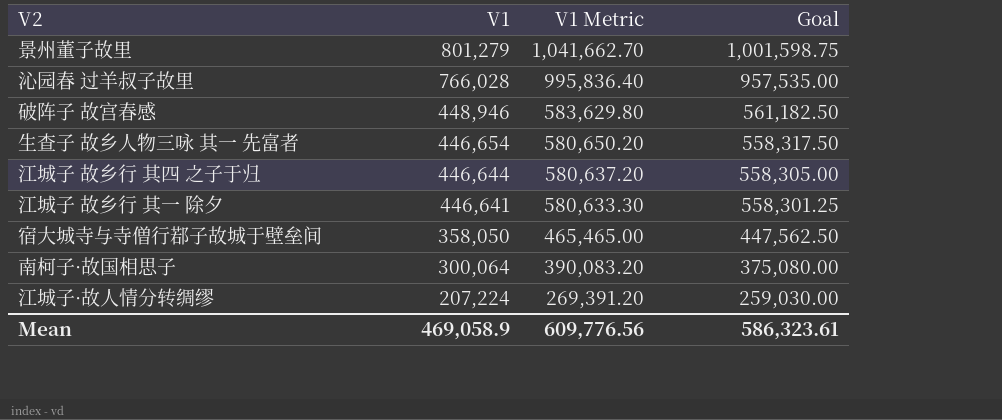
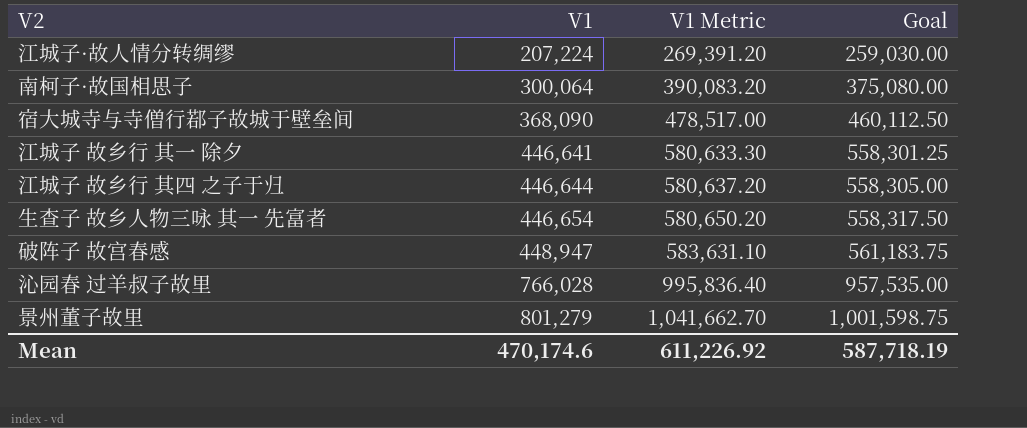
row order: V1 descending -> V1 ascending
宿大城寺与寺僧行鄀子故城于壁垒间 | V1: 358,050 -> 368,090
宿大城寺与寺僧行鄀子故城于壁垒间 | V1 Metric: 465,465.00 -> 478,517.00
宿大城寺与寺僧行鄀子故城于壁垒间 | Goal: 447,562.50 -> 460,112.50
破阵子 故宫春感 | V1: 448,946 -> 448,947
破阵子 故宫春感 | V1 Metric: 583,629.80 -> 583,631.10
破阵子 故宫春感 | Goal: 561,182.50 -> 561,183.75
Mean | V1: 469,058.9 -> 470,174.6
Mean | V1 Metric: 609,776.56 -> 611,226.92
Mean | Goal: 586,323.61 -> 587,718.19

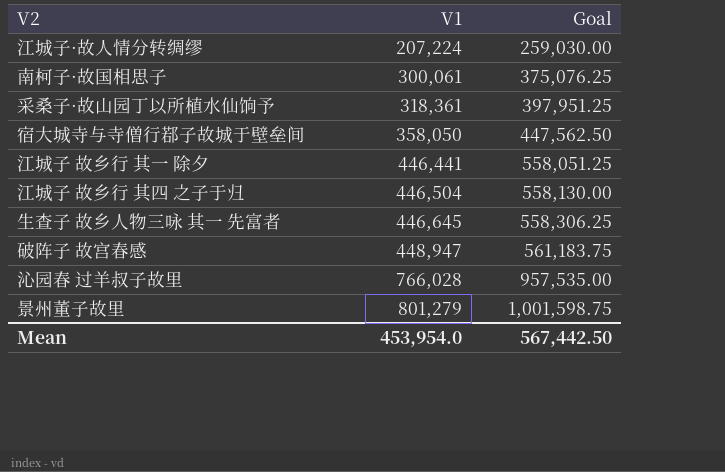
column V1 Metric | formula: [V1] * 1.3 -> none
南柯子·故国相思子 | V1: 300,064 -> 300,061
南柯子·故国相思子 | Goal: 375,080.00 -> 375,076.25
row 采桑子·故山园丁以所植水仙饷予: none -> 318,361 | 397,951.25
宿大城寺与寺僧行鄀子故城于壁垒间 | V1: 368,090 -> 358,050
宿大城寺与寺僧行鄀子故城于壁垒间 | Goal: 460,112.50 -> 447,562.50
江城子 故乡行 其一 除夕 | V1: 446,641 -> 446,441
江城子 故乡行 其一 除夕 | Goal: 558,301.25 -> 558,051.25
江城子 故乡行 其四 之子于归 | V1: 446,644 -> 446,504
江城子 故乡行 其四 之子于归 | Goal: 558,305.00 -> 558,130.00
生查子 故乡人物三咏 其一 先富者 | V1: 446,654 -> 446,645
生查子 故乡人物三咏 其一 先富者 | Goal: 558,317.50 -> 558,306.25
Mean | V1: 470,174.6 -> 453,954.0
Mean | Goal: 587,718.19 -> 567,442.50

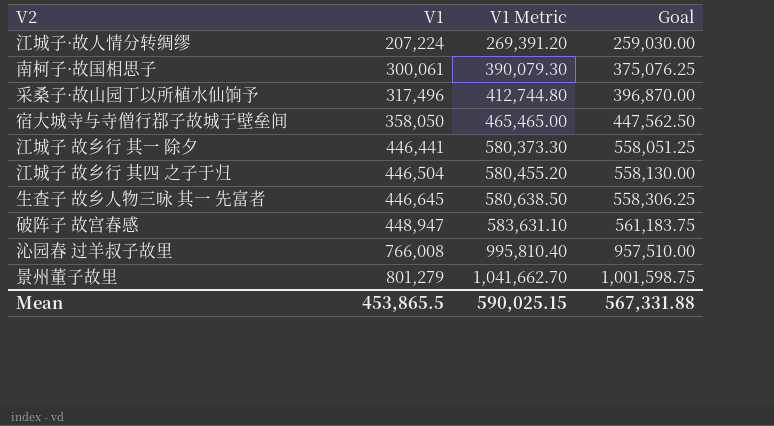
column V1 Metric | formula: none -> [V1] * 1.3
采桑子·故山园丁以所植水仙饷予 | V1: 318,361 -> 317,496
采桑子·故山园丁以所植水仙饷予 | Goal: 397,951.25 -> 396,870.00
沁园春 过羊叔子故里 | V1: 766,028 -> 766,008
沁园春 过羊叔子故里 | Goal: 957,535.00 -> 957,510.00
Mean | V1: 453,954.0 -> 453,865.5
Mean | Goal: 567,442.50 -> 567,331.88

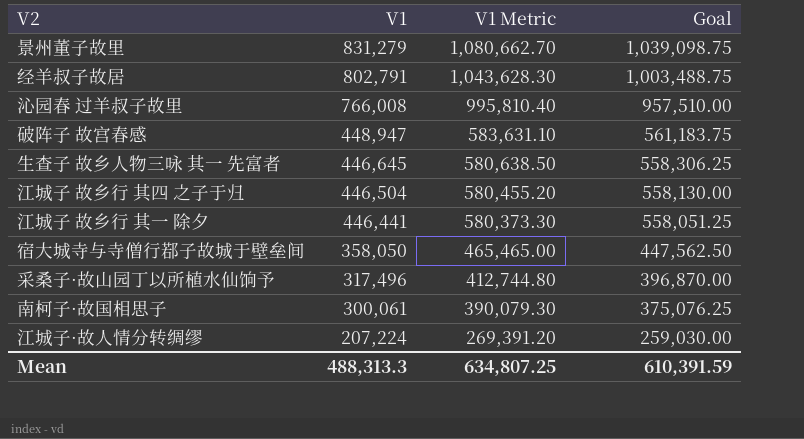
row order: V1 ascending -> V1 descending
景州董子故里 | V1: 801,279 -> 831,279
景州董子故里 | V1 Metric: 1,041,662.70 -> 1,080,662.70
景州董子故里 | Goal: 1,001,598.75 -> 1,039,098.75
row 经羊叔子故居: none -> 802,791 | 1,043,628.30 | 1,003,488.75
Mean | V1: 453,865.5 -> 488,313.3
Mean | V1 Metric: 590,025.15 -> 634,807.25
Mean | Goal: 567,331.88 -> 610,391.59

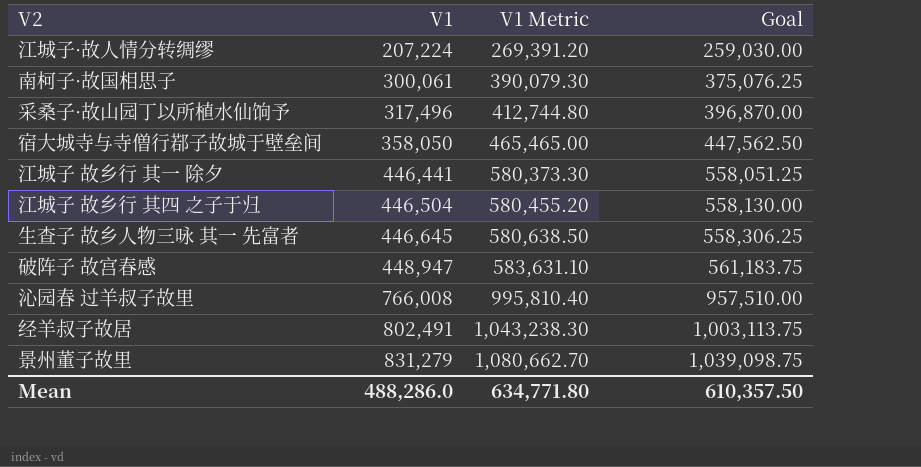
row order: V1 descending -> V1 ascending
经羊叔子故居 | V1: 802,791 -> 802,491
经羊叔子故居 | V1 Metric: 1,043,628.30 -> 1,043,238.30
经羊叔子故居 | Goal: 1,003,488.75 -> 1,003,113.75
Mean | V1: 488,313.3 -> 488,286.0
Mean | V1 Metric: 634,807.25 -> 634,771.80
Mean | Goal: 610,391.59 -> 610,357.50

